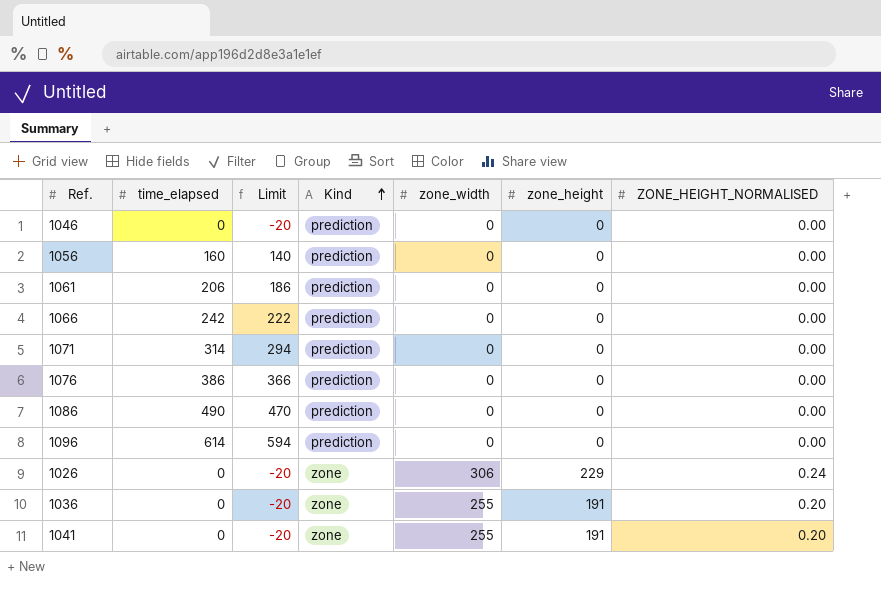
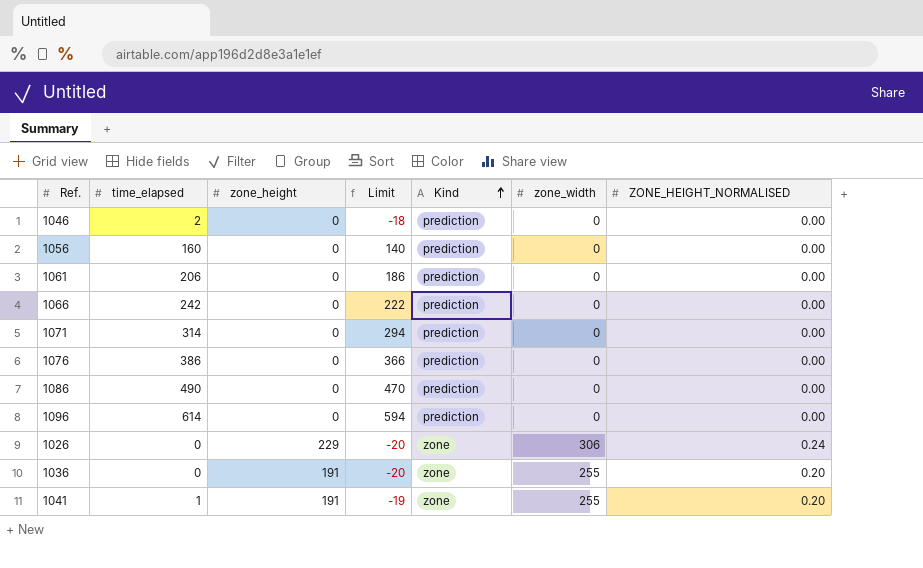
column zone_height | position: 6 -> 3
1046 | time_elapsed: 0 -> 2
1046 | Limit: -20 -> -18
1041 | time_elapsed: 0 -> 1
1041 | Limit: -20 -> -19

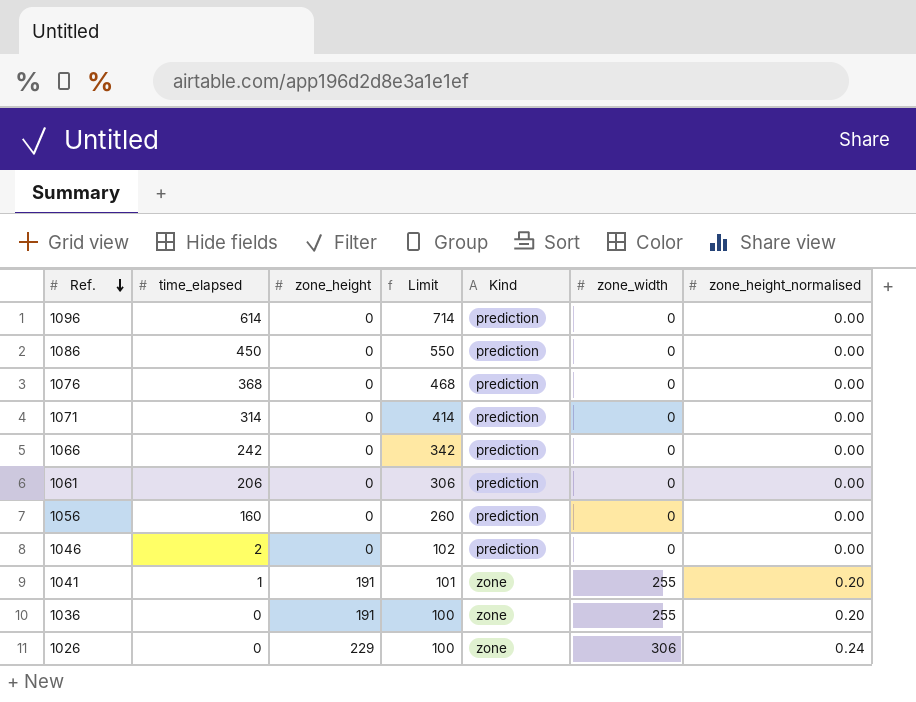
row order: Kind ascending -> Ref. descending
column Limit | formula: [time_elapsed] - 20 -> [time_elapsed] + 100
column name: ZONE_HEIGHT_NORMALISED -> zone_height_normalised
1086 | time_elapsed: 490 -> 450
1076 | time_elapsed: 386 -> 368

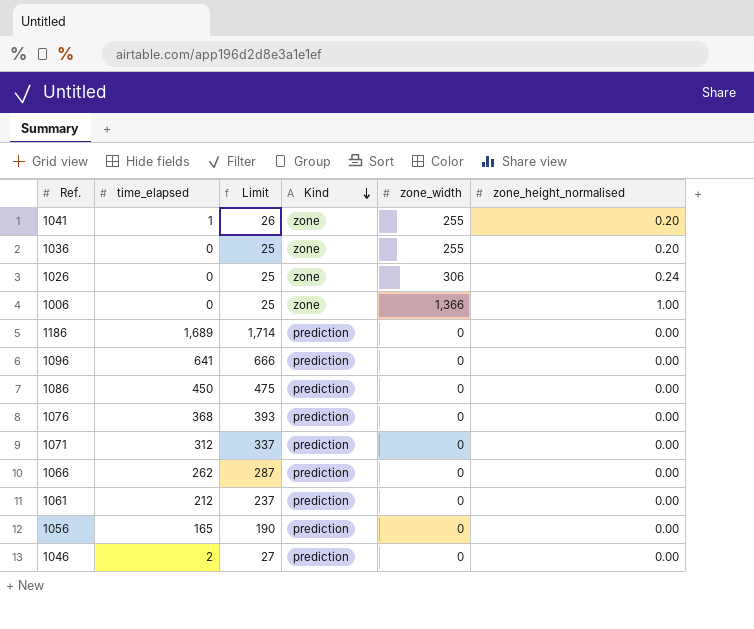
row order: Ref. descending -> Kind descending
column zone_height | position: 3 -> none
column Limit | formula: [time_elapsed] + 100 -> [time_elapsed] + 25
row 1006: none -> 0 | 25 | zone | 1,366 | 1.00
row 1186: none -> 1,689 | 1,714 | prediction | 0 | 0.00
1096 | time_elapsed: 614 -> 641
1071 | time_elapsed: 314 -> 312
1066 | time_elapsed: 242 -> 262
1061 | time_elapsed: 206 -> 212
1056 | time_elapsed: 160 -> 165

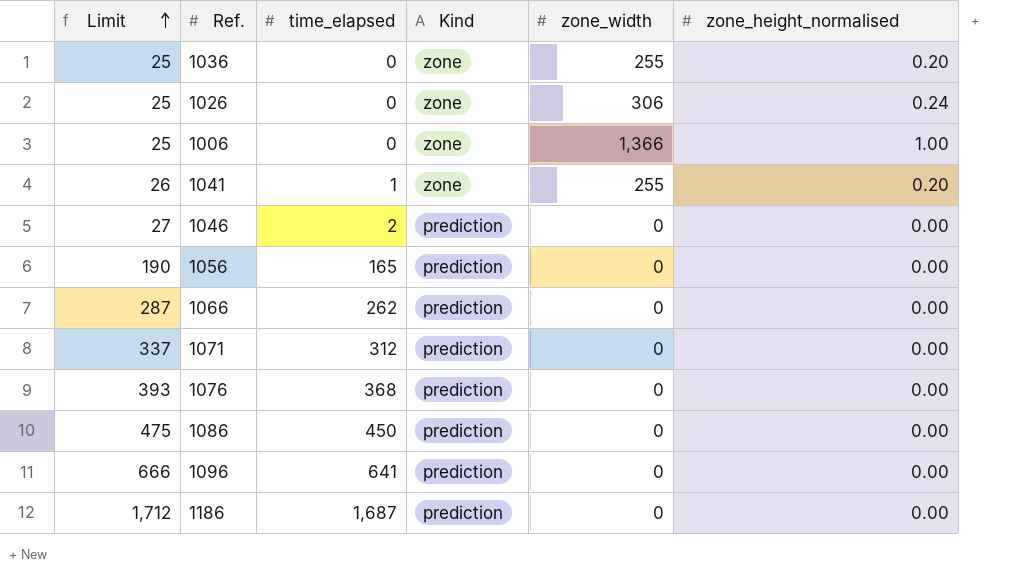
row order: Kind descending -> Limit ascending
column Limit | position: 3 -> 1
row 1061: 212 | 237 | prediction | 0 | 0.00 -> none
1186 | Limit: 1,714 -> 1,712
1186 | time_elapsed: 1,689 -> 1,687

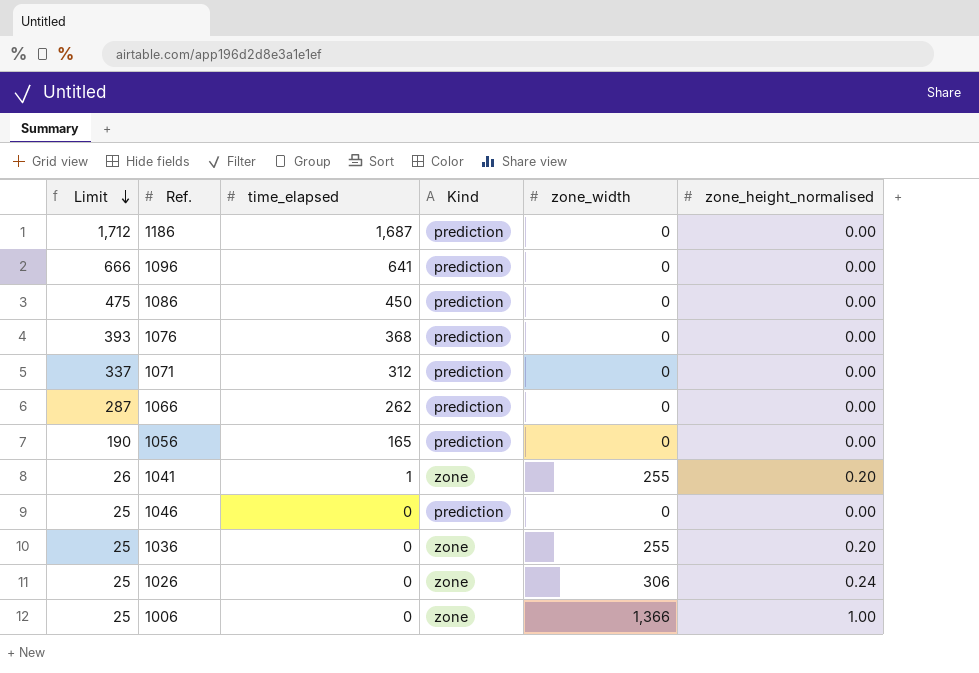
row order: Limit ascending -> Limit descending
1046 | Limit: 27 -> 25
1046 | time_elapsed: 2 -> 0

